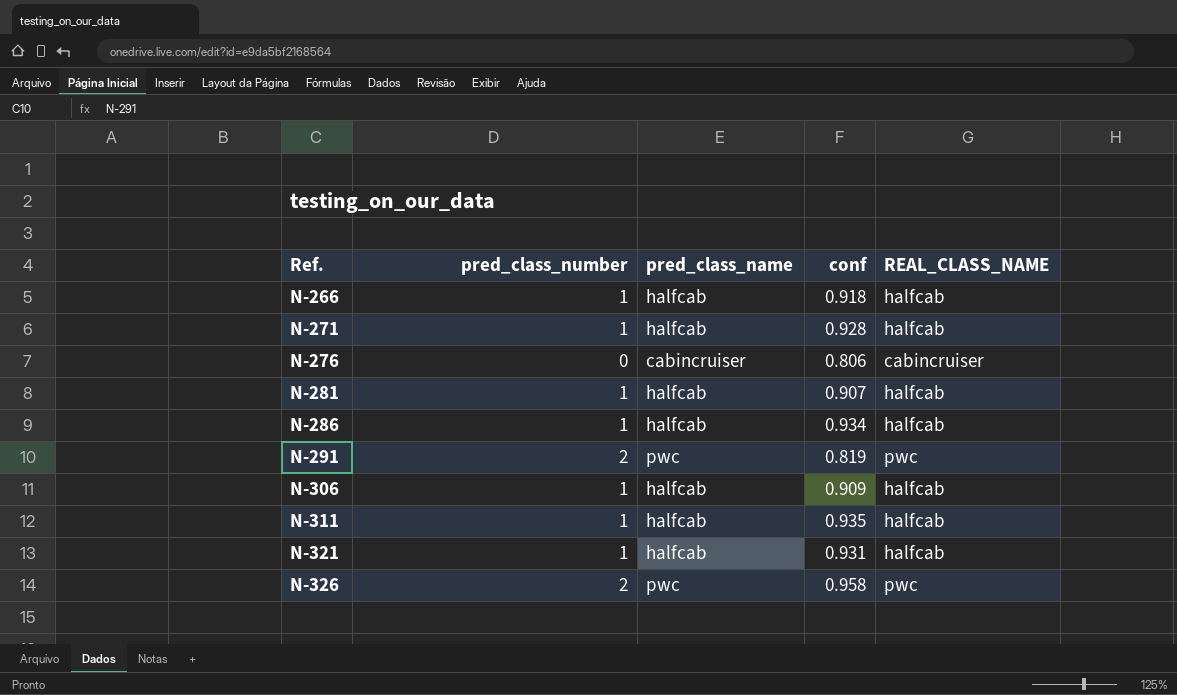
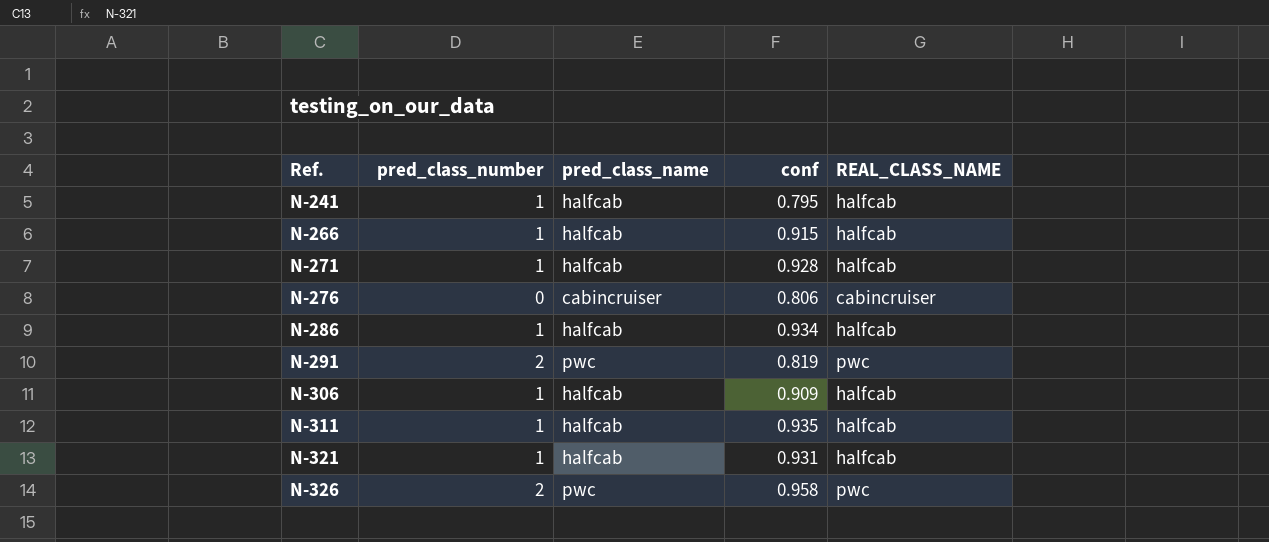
row N-281: 1 | halfcab | 0.907 | halfcab -> none
row N-241: none -> 1 | halfcab | 0.795 | halfcab
N-266 | conf: 0.918 -> 0.915

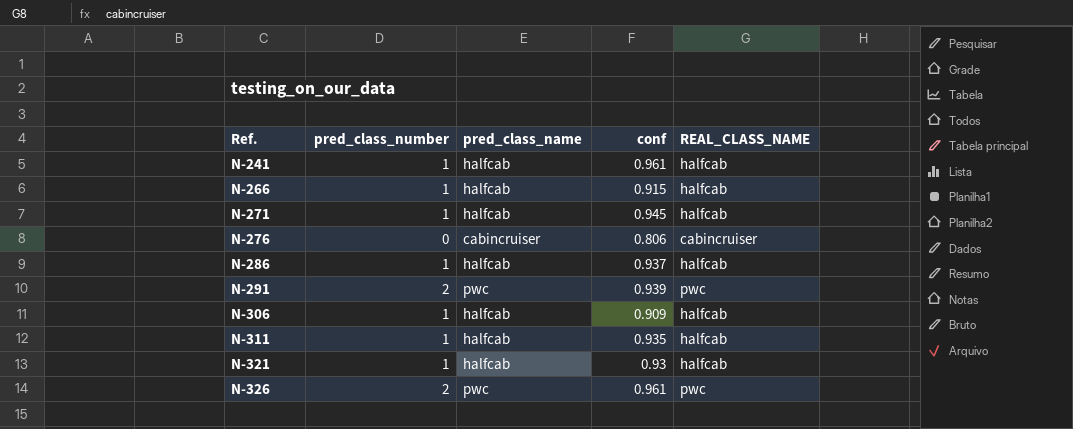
N-241 | conf: 0.795 -> 0.961
N-271 | conf: 0.928 -> 0.945
N-286 | conf: 0.934 -> 0.937
N-291 | conf: 0.819 -> 0.939
N-321 | conf: 0.931 -> 0.93
N-326 | conf: 0.958 -> 0.961

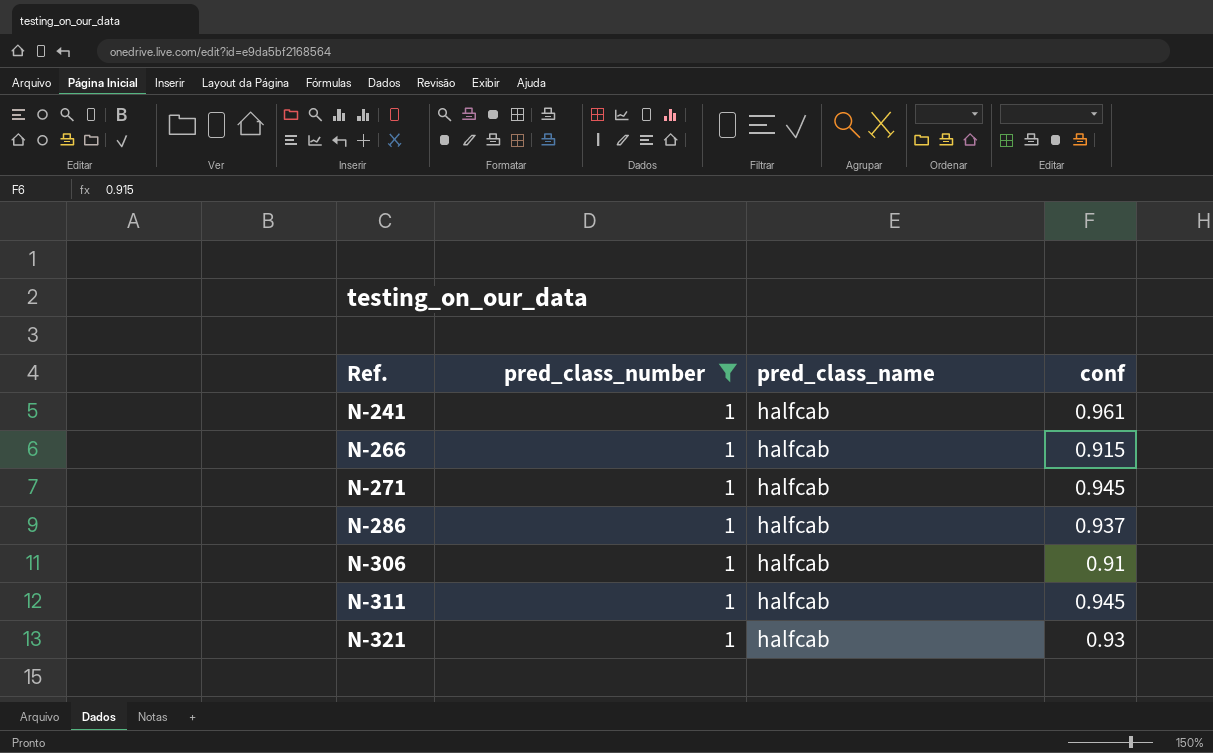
filter: none -> pred_class_number = 1
column REAL_CLASS_NAME | position: 5 -> none
N-306 | conf: 0.909 -> 0.91
N-311 | conf: 0.935 -> 0.945

